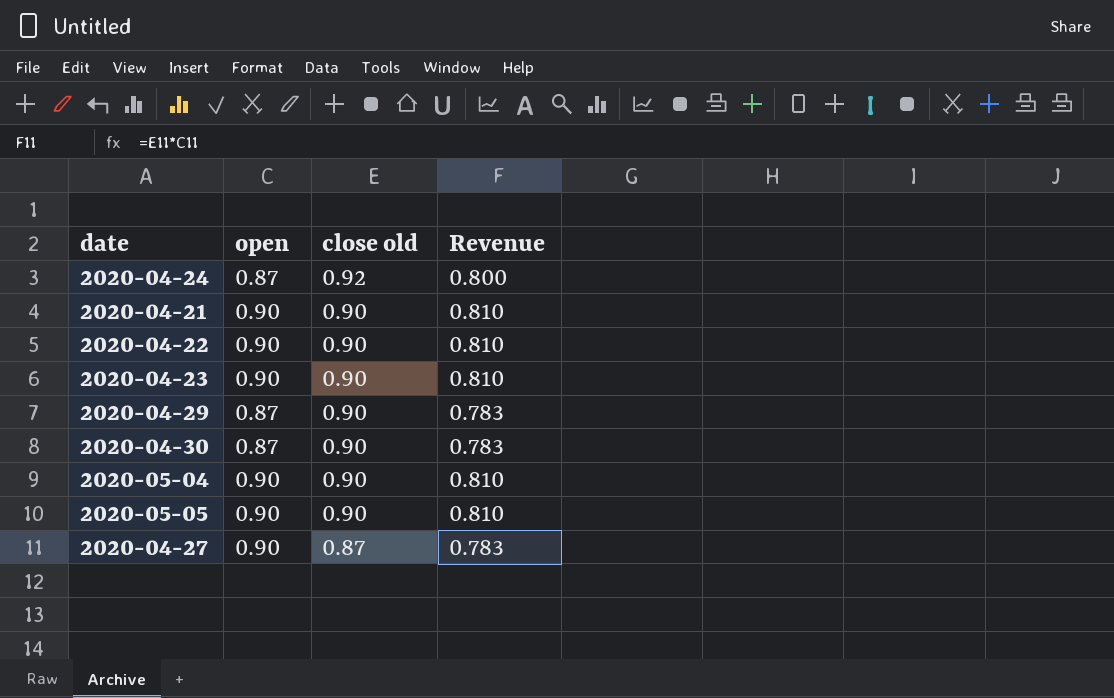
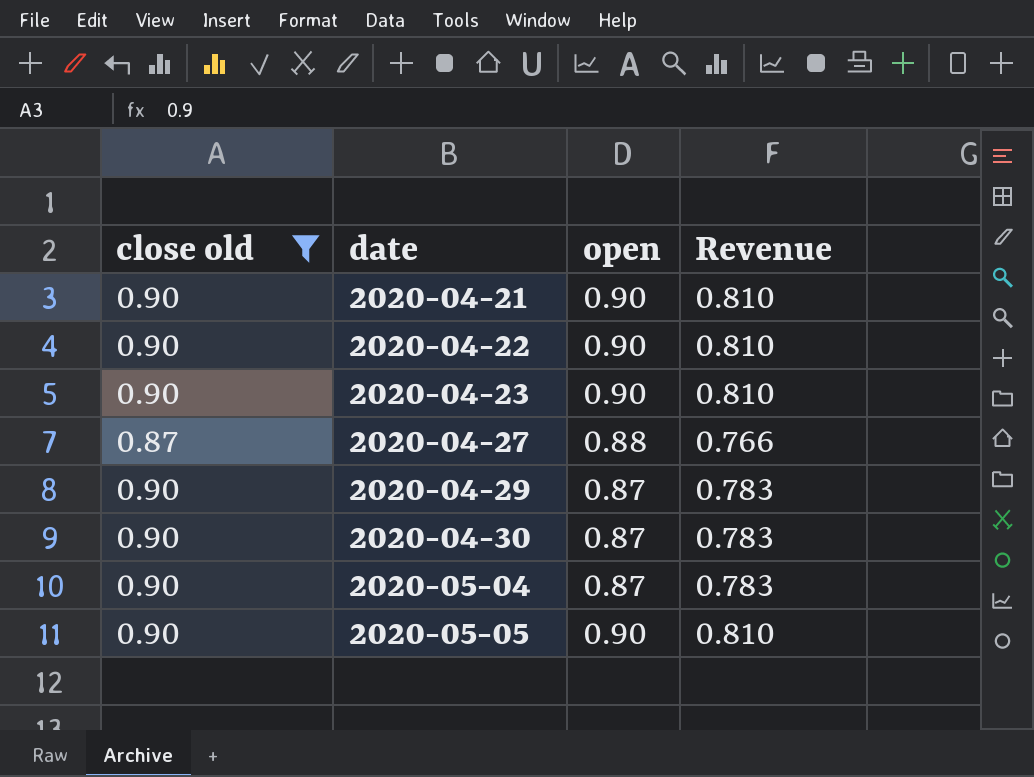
filter: none -> close old != 0.92
row order: close old descending -> date ascending
column close old | position: 3 -> 1
2020-04-27 | open: 0.90 -> 0.88
2020-04-27 | Revenue: 0.783 -> 0.766
2020-05-04 | open: 0.90 -> 0.87
2020-05-04 | Revenue: 0.810 -> 0.783

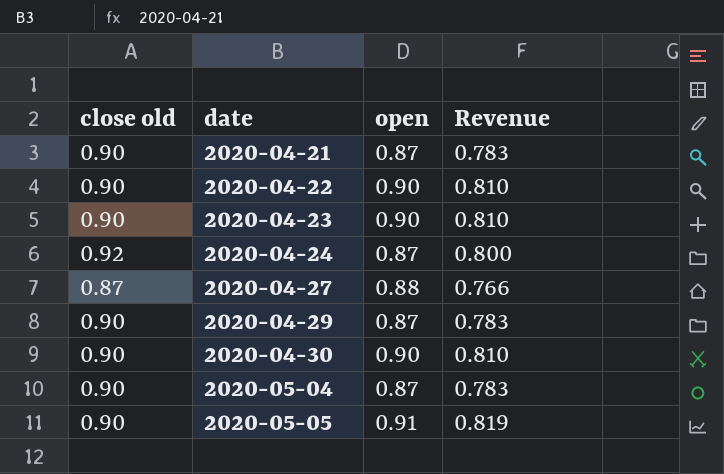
filter: close old != 0.92 -> none
2020-04-21 | open: 0.90 -> 0.87
2020-04-21 | Revenue: 0.810 -> 0.783
2020-04-30 | open: 0.87 -> 0.90
2020-04-30 | Revenue: 0.783 -> 0.810
2020-05-05 | open: 0.90 -> 0.91
2020-05-05 | Revenue: 0.810 -> 0.819

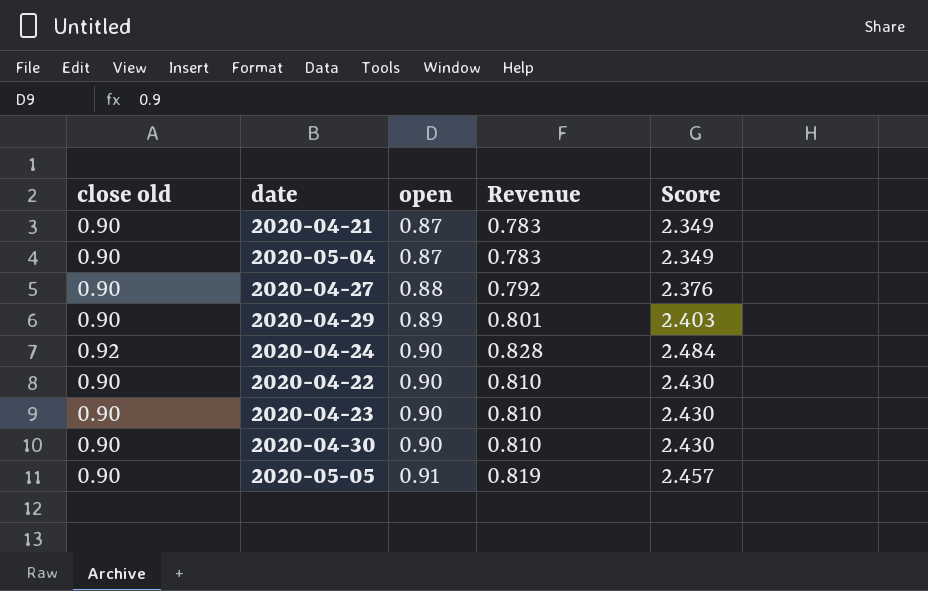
row order: date ascending -> open ascending
column Score | formula: none -> [Revenue] * 3
2020-04-27 | close old: 0.87 -> 0.90
2020-04-27 | Revenue: 0.766 -> 0.792
2020-04-29 | open: 0.87 -> 0.89
2020-04-29 | Revenue: 0.783 -> 0.801
2020-04-24 | open: 0.87 -> 0.90
2020-04-24 | Revenue: 0.800 -> 0.828

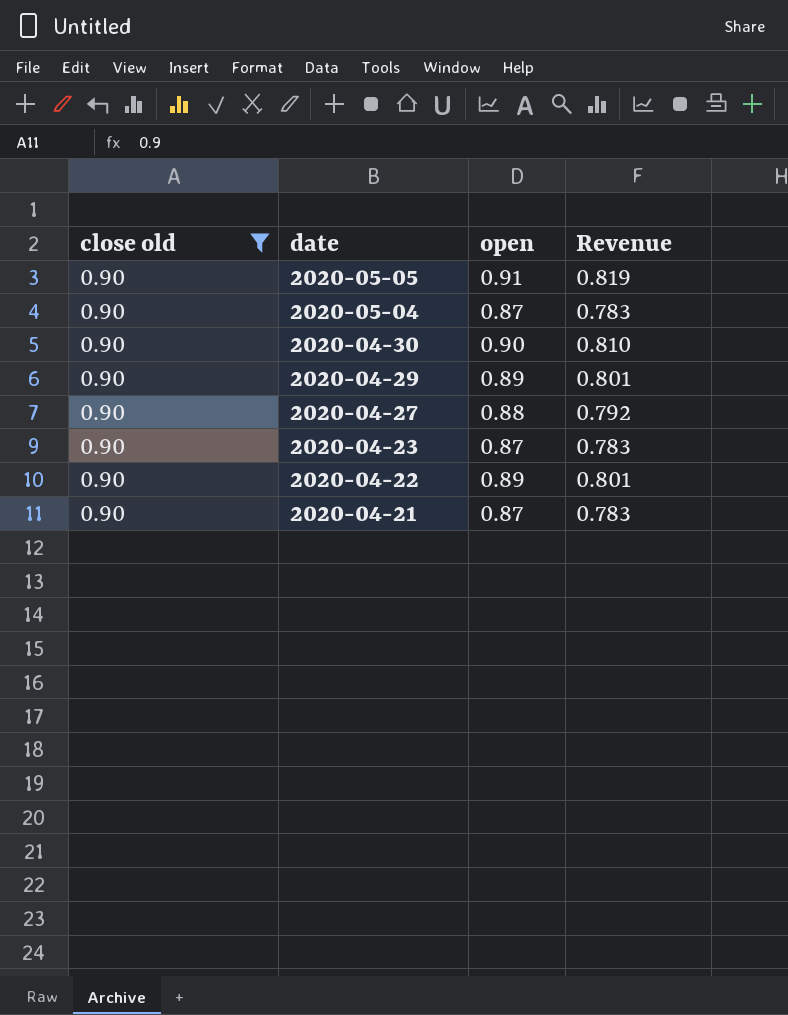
filter: none -> close old = 0.90
row order: open ascending -> date descending
column Score | formula: [Revenue] * 3 -> none
2020-04-23 | open: 0.90 -> 0.87
2020-04-23 | Revenue: 0.810 -> 0.783
2020-04-22 | open: 0.90 -> 0.89
2020-04-22 | Revenue: 0.810 -> 0.801

